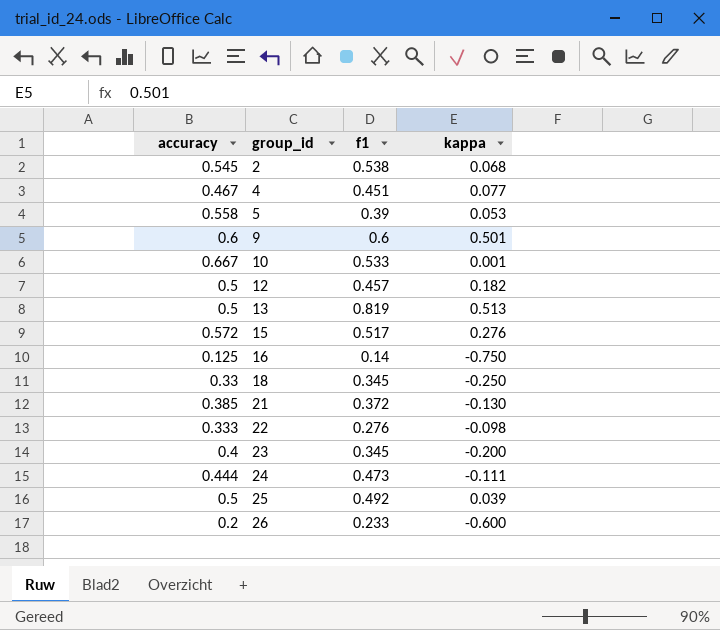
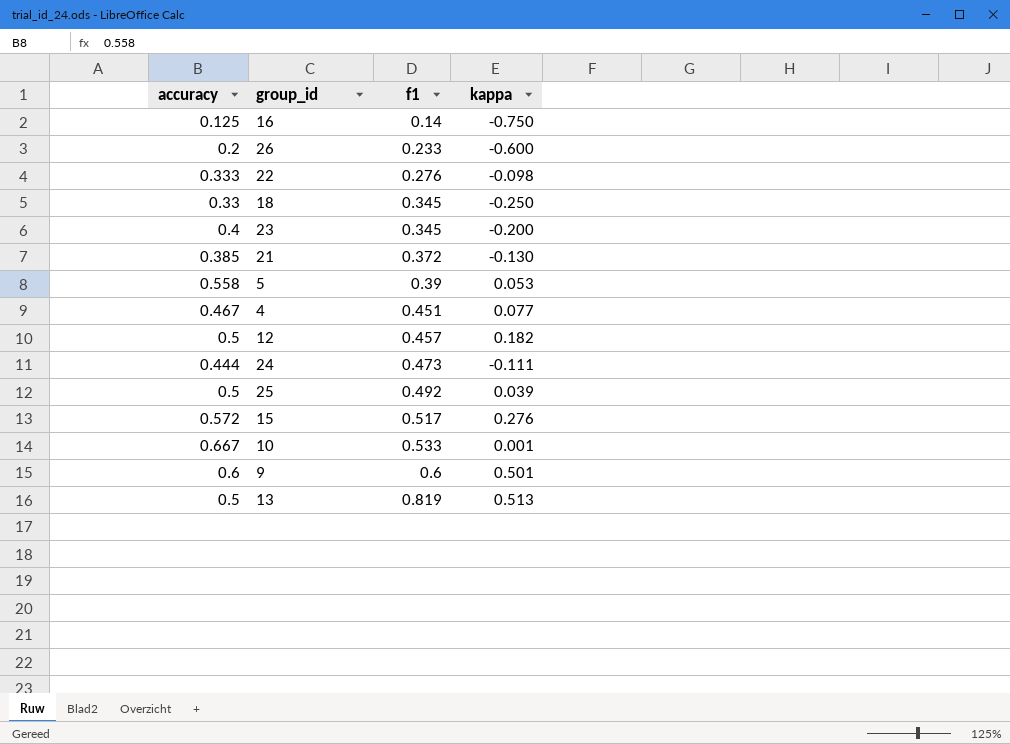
row order: group_id ascending -> f1 ascending
row 2: 0.545 | 0.538 | 0.068 -> none

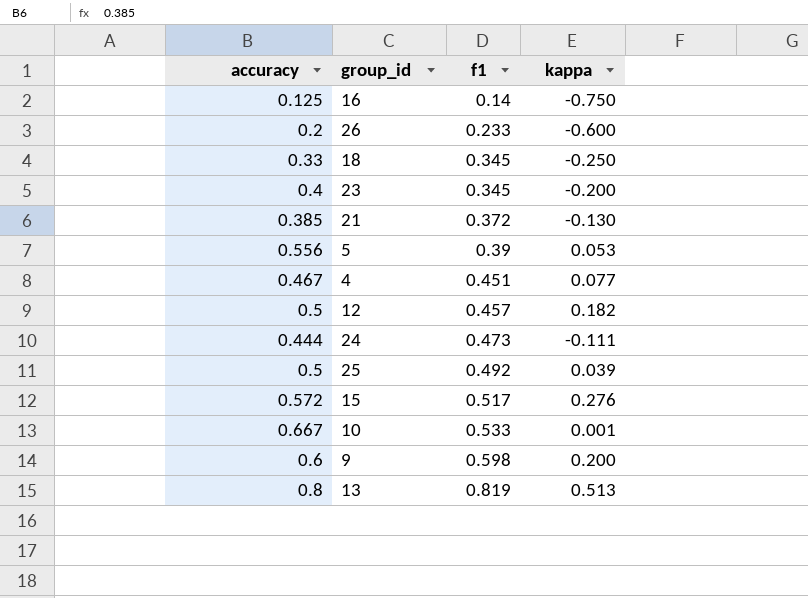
row 22: 0.333 | 0.276 | -0.098 -> none
5 | accuracy: 0.558 -> 0.556
9 | f1: 0.6 -> 0.598
9 | kappa: 0.501 -> 0.200
13 | accuracy: 0.5 -> 0.8

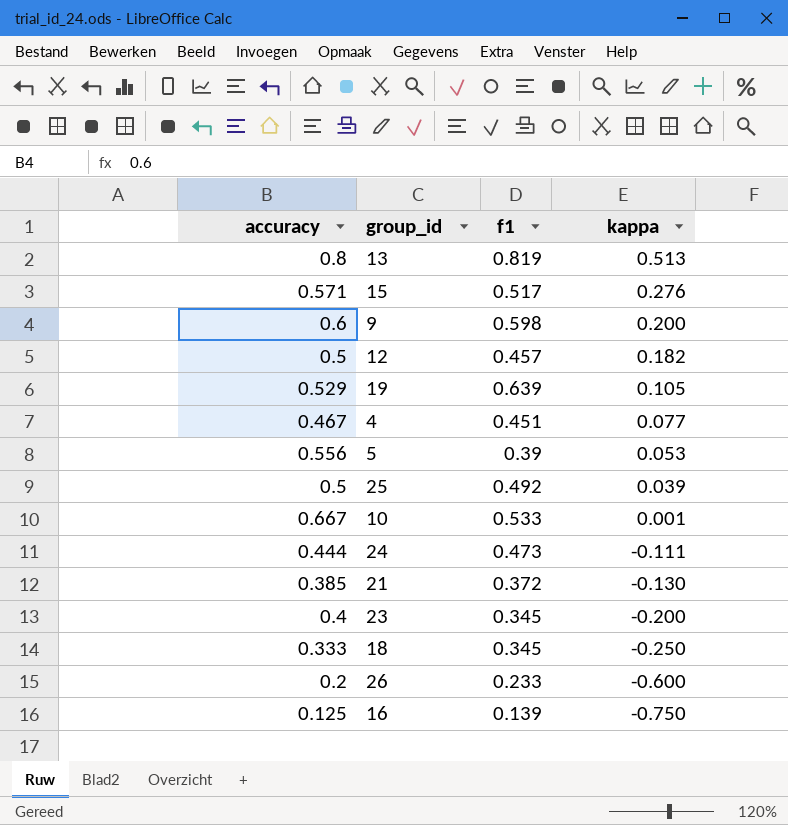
row order: f1 ascending -> kappa descending
15 | accuracy: 0.572 -> 0.571
row 19: none -> 0.529 | 0.639 | 0.105
18 | accuracy: 0.33 -> 0.333
16 | f1: 0.14 -> 0.139

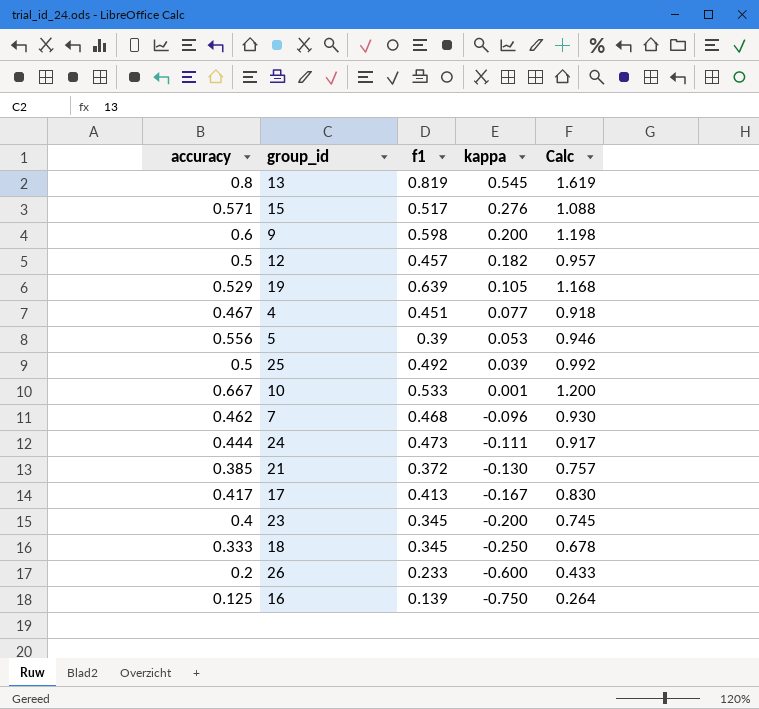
column Calc | formula: none -> [accuracy] + [f1]
13 | kappa: 0.513 -> 0.545
row 7: none -> 0.462 | 0.468 | -0.096 | 0.930
row 17: none -> 0.417 | 0.413 | -0.167 | 0.830

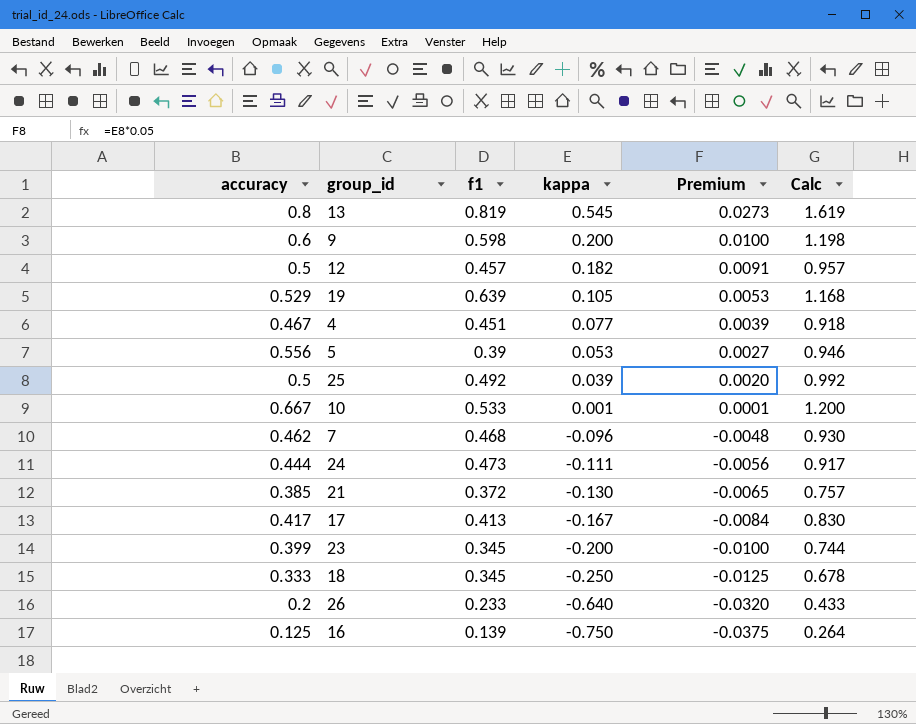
column Premium | formula: none -> [kappa] * 0.05
row 15: 0.571 | 0.517 | 0.276 | 1.088 -> none
23 | accuracy: 0.4 -> 0.399
23 | Calc: 0.745 -> 0.744
26 | kappa: -0.600 -> -0.640

